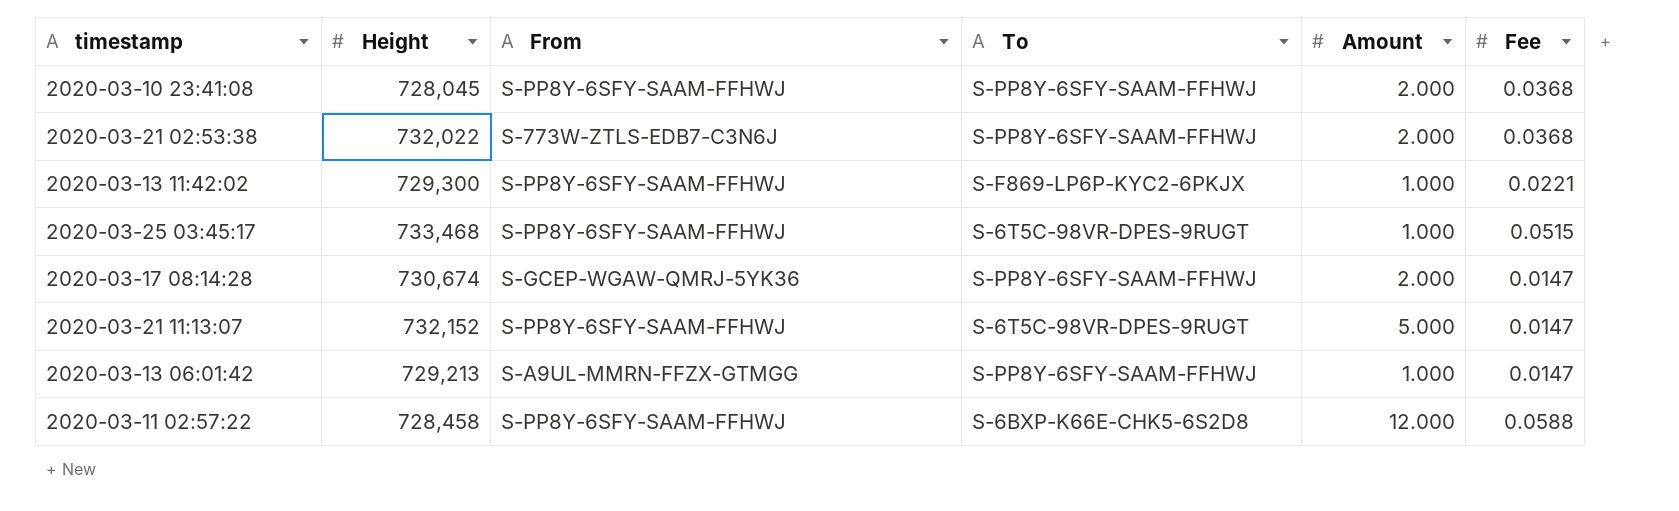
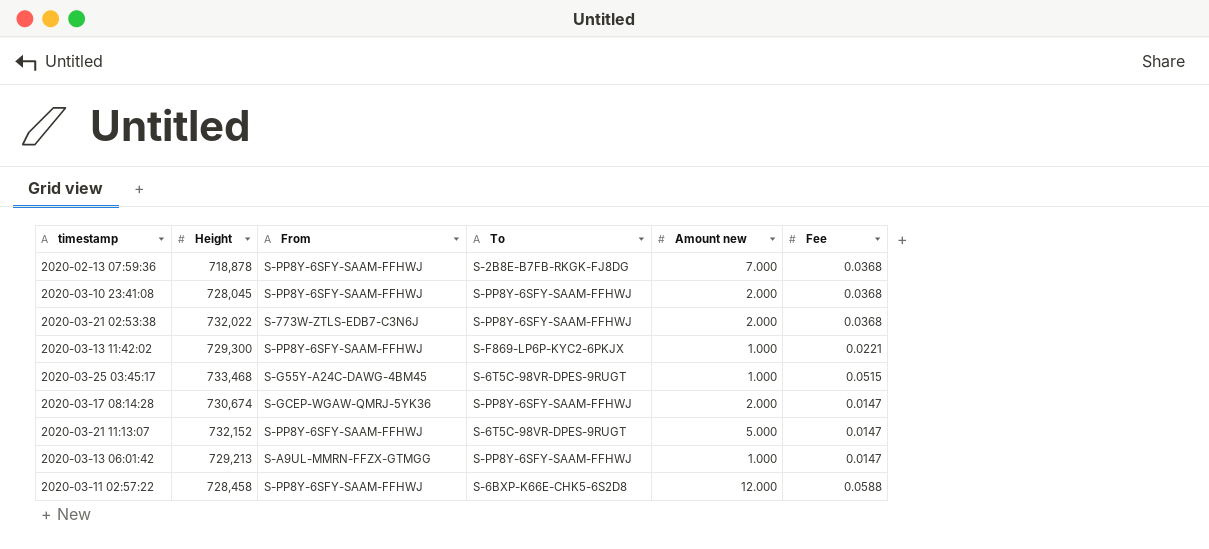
column name: Amount -> Amount new
row 2020-02-13 07:59:36: none -> 718,878 | S-PP8Y-6SFY-SAAM-FFHWJ | S-2B8E-B7FB-RKGK-FJ8DG | 7.000 | 0.0368
2020-03-25 03:45:17 | From: S-PP8Y-6SFY-SAAM-FFHWJ -> S-G55Y-A24C-DAWG-4BM45

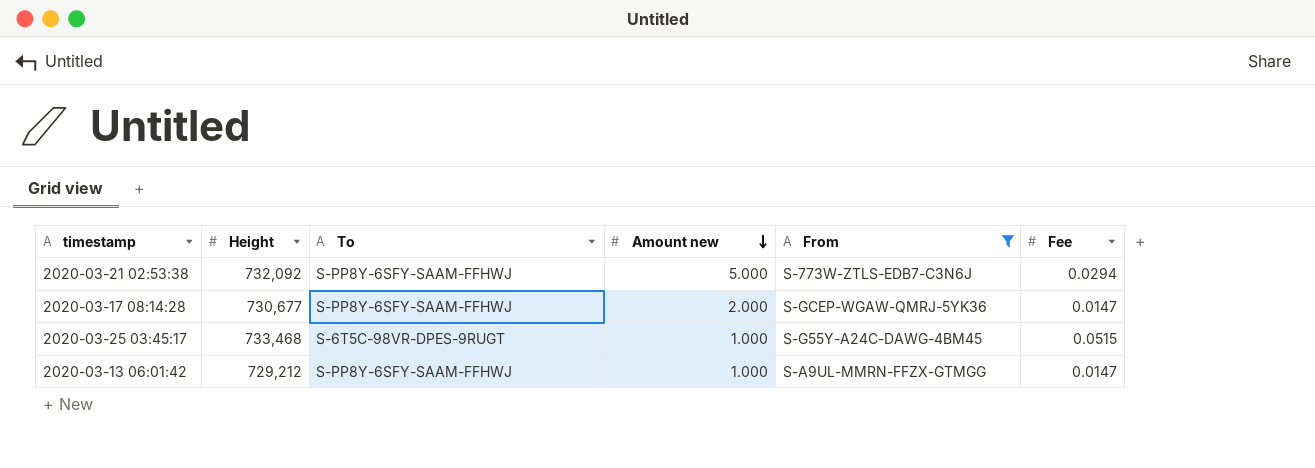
filter: none -> From != S-PP8Y-6SFY-SAAM-FFHWJ
row order: none -> Amount new descending
column From | position: 3 -> 5
2020-03-21 02:53:38 | Height: 732,022 -> 732,092
2020-03-21 02:53:38 | Amount new: 2.000 -> 5.000
2020-03-21 02:53:38 | Fee: 0.0368 -> 0.0294
2020-03-17 08:14:28 | Height: 730,674 -> 730,677
2020-03-13 06:01:42 | Height: 729,213 -> 729,212

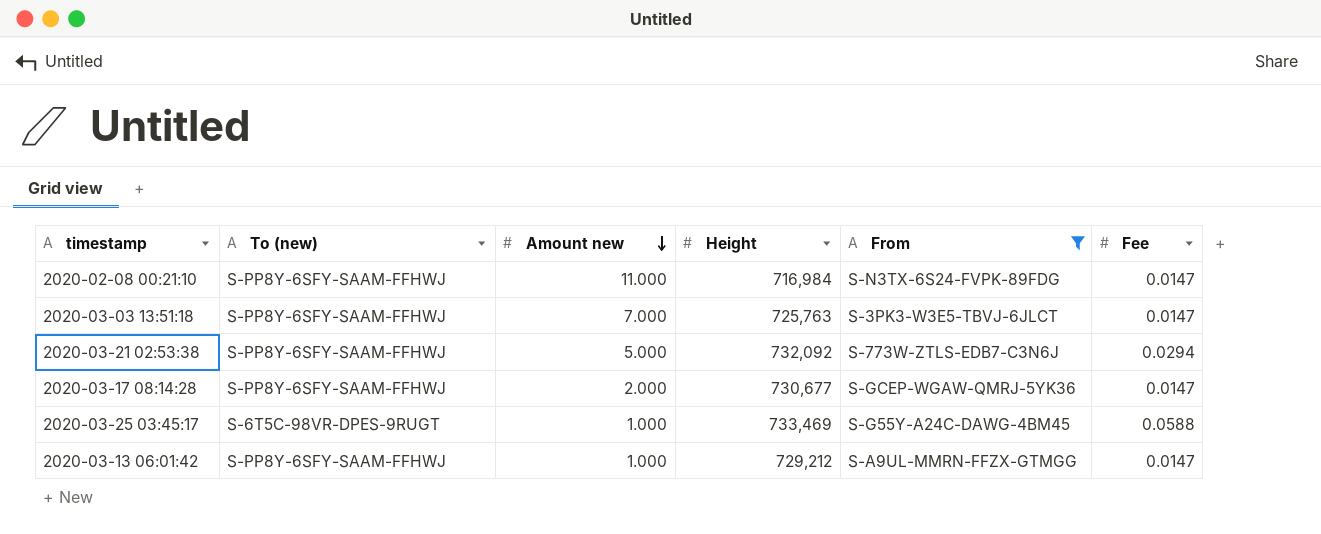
column name: To -> To (new)
column Height | position: 2 -> 4
row 2020-02-08 00:21:10: none -> S-PP8Y-6SFY-SAAM-FFHWJ | 11.000 | 716,984 | S-N3TX-6S24-FVPK-89FDG | 0.0147
row 2020-03-03 13:51:18: none -> S-PP8Y-6SFY-SAAM-FFHWJ | 7.000 | 725,763 | S-3PK3-W3E5-TBVJ-6JLCT | 0.0147
2020-03-25 03:45:17 | Height: 733,468 -> 733,469
2020-03-25 03:45:17 | Fee: 0.0515 -> 0.0588

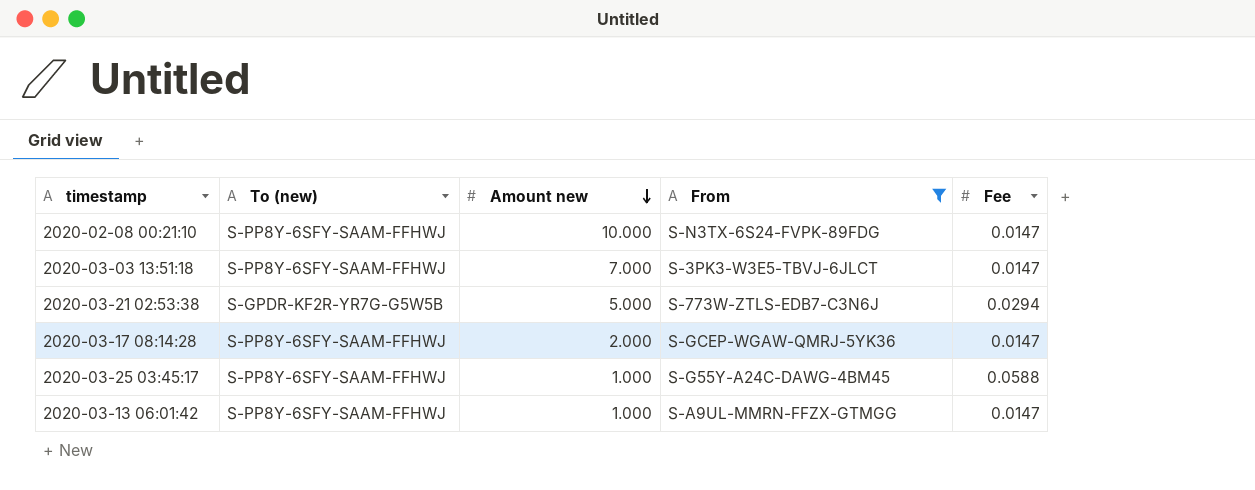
column Height | position: 4 -> none
2020-02-08 00:21:10 | Amount new: 11.000 -> 10.000
2020-03-21 02:53:38 | To (new): S-PP8Y-6SFY-SAAM-FFHWJ -> S-GPDR-KF2R-YR7G-G5W5B
2020-03-25 03:45:17 | To (new): S-6T5C-98VR-DPES-9RUGT -> S-PP8Y-6SFY-SAAM-FFHWJ

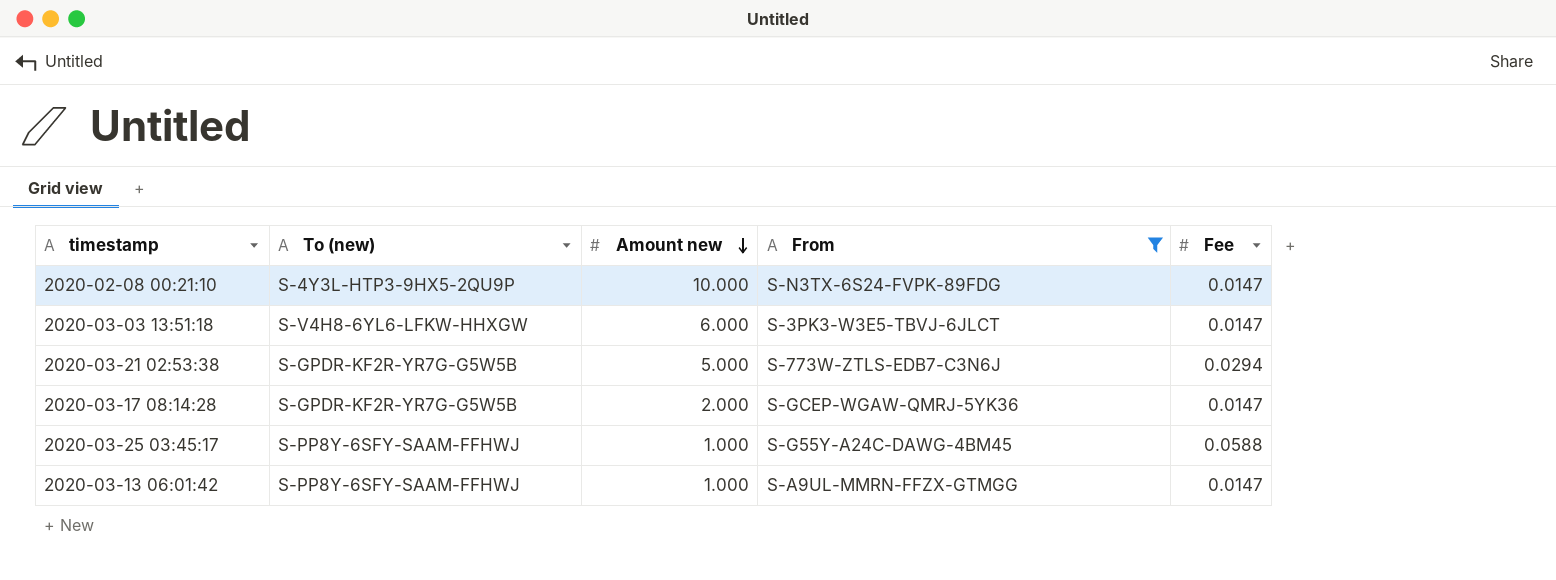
2020-02-08 00:21:10 | To (new): S-PP8Y-6SFY-SAAM-FFHWJ -> S-4Y3L-HTP3-9HX5-2QU9P
2020-03-03 13:51:18 | To (new): S-PP8Y-6SFY-SAAM-FFHWJ -> S-V4H8-6YL6-LFKW-HHXGW
2020-03-03 13:51:18 | Amount new: 7.000 -> 6.000
2020-03-17 08:14:28 | To (new): S-PP8Y-6SFY-SAAM-FFHWJ -> S-GPDR-KF2R-YR7G-G5W5B

